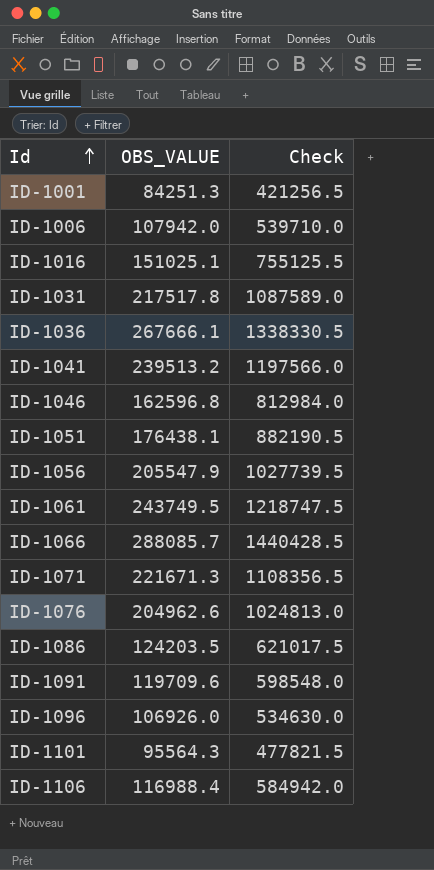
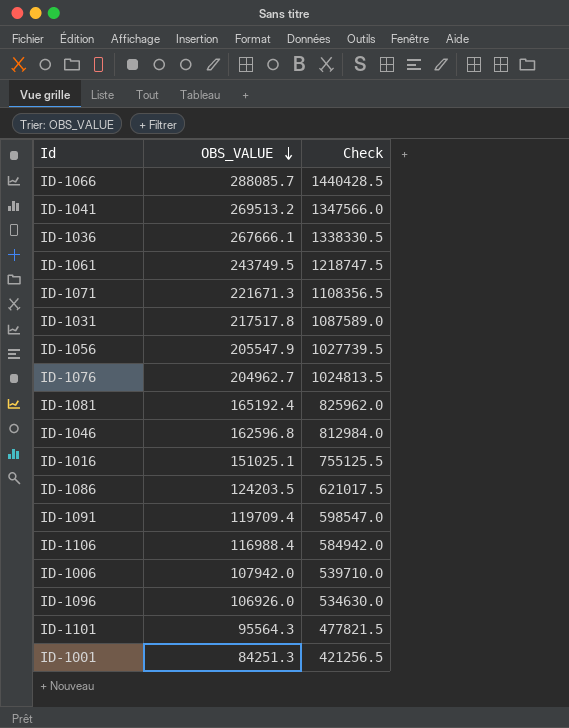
row order: Id ascending -> OBS_VALUE descending
row ID-1051: 176438.1 | 882190.5 -> none
ID-1041 | OBS_VALUE: 239513.2 -> 269513.2
ID-1041 | Check: 1197566.0 -> 1347566.0
ID-1076 | OBS_VALUE: 204962.6 -> 204962.7
ID-1076 | Check: 1024813.0 -> 1024813.5
row ID-1081: none -> 165192.4 | 825962.0
ID-1091 | OBS_VALUE: 119709.6 -> 119709.4
ID-1091 | Check: 598548.0 -> 598547.0

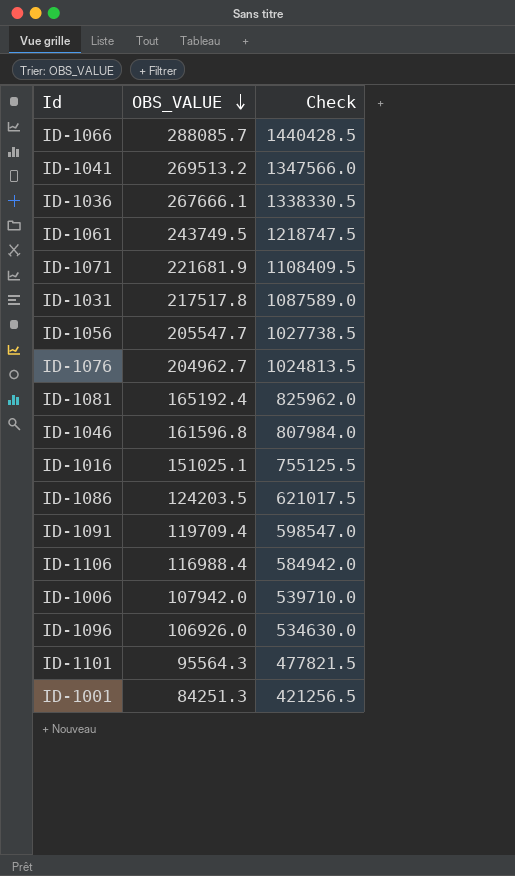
ID-1071 | OBS_VALUE: 221671.3 -> 221681.9
ID-1071 | Check: 1108356.5 -> 1108409.5
ID-1056 | OBS_VALUE: 205547.9 -> 205547.7
ID-1056 | Check: 1027739.5 -> 1027738.5
ID-1046 | OBS_VALUE: 162596.8 -> 161596.8
ID-1046 | Check: 812984.0 -> 807984.0

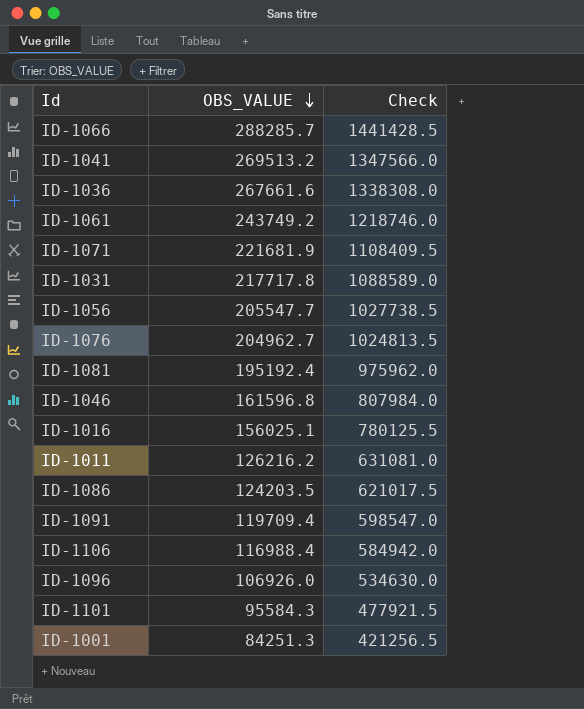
row ID-1006: 107942.0 | 539710.0 -> none
ID-1066 | OBS_VALUE: 288085.7 -> 288285.7
ID-1066 | Check: 1440428.5 -> 1441428.5
ID-1036 | OBS_VALUE: 267666.1 -> 267661.6
ID-1036 | Check: 1338330.5 -> 1338308.0
ID-1061 | OBS_VALUE: 243749.5 -> 243749.2
ID-1061 | Check: 1218747.5 -> 1218746.0
ID-1031 | OBS_VALUE: 217517.8 -> 217717.8
ID-1031 | Check: 1087589.0 -> 1088589.0
ID-1081 | OBS_VALUE: 165192.4 -> 195192.4
ID-1081 | Check: 825962.0 -> 975962.0
ID-1016 | OBS_VALUE: 151025.1 -> 156025.1
ID-1016 | Check: 755125.5 -> 780125.5
row ID-1011: none -> 126216.2 | 631081.0
ID-1101 | OBS_VALUE: 95564.3 -> 95584.3
ID-1101 | Check: 477821.5 -> 477921.5

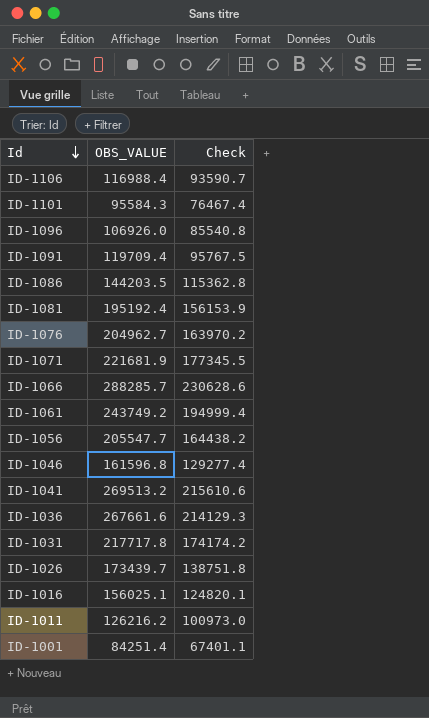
row order: OBS_VALUE descending -> Id descending
column Check | formula: [OBS_VALUE] * 5 -> [OBS_VALUE] * 0.8
ID-1086 | OBS_VALUE: 124203.5 -> 144203.5
row ID-1026: none -> 173439.7 | 138751.8
ID-1001 | OBS_VALUE: 84251.3 -> 84251.4

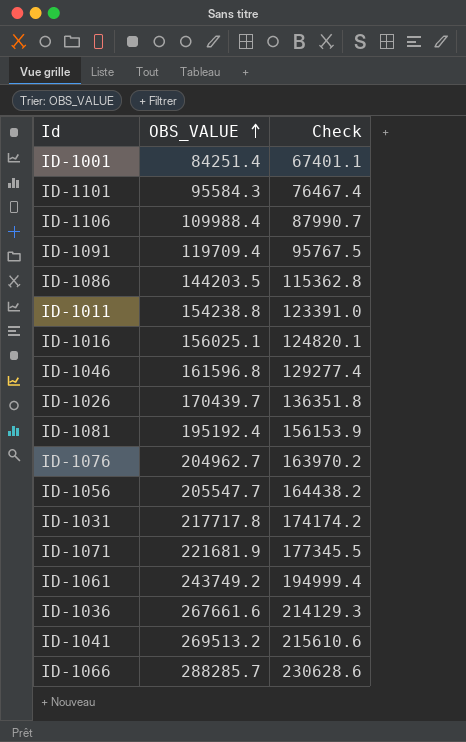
row order: Id descending -> OBS_VALUE ascending
row ID-1096: 106926.0 | 85540.8 -> none
ID-1106 | OBS_VALUE: 116988.4 -> 109988.4
ID-1106 | Check: 93590.7 -> 87990.7
ID-1011 | OBS_VALUE: 126216.2 -> 154238.8
ID-1011 | Check: 100973.0 -> 123391.0
ID-1026 | OBS_VALUE: 173439.7 -> 170439.7
ID-1026 | Check: 138751.8 -> 136351.8

